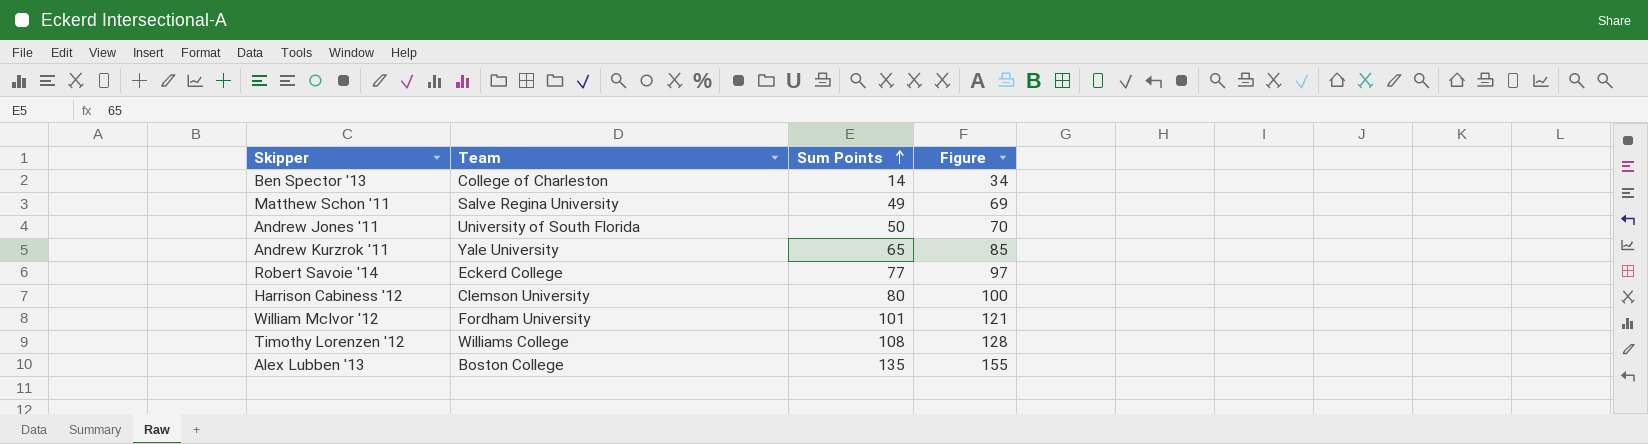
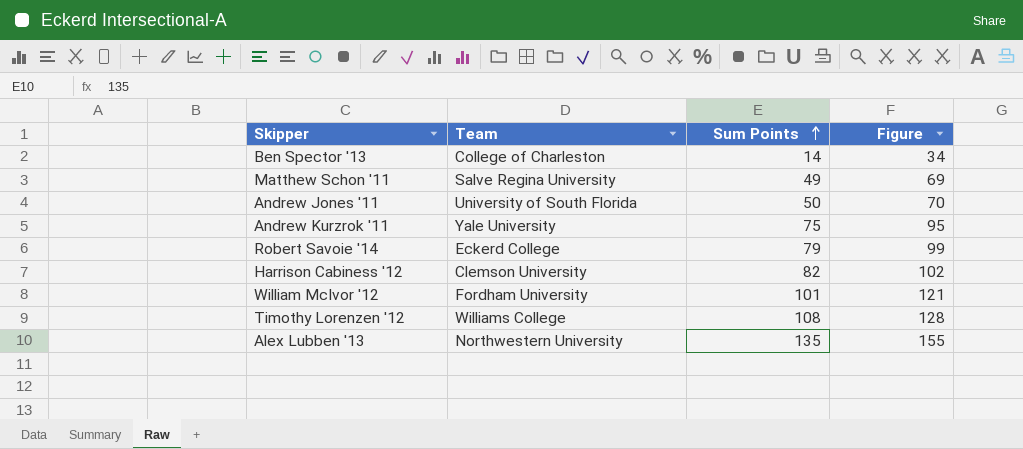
Andrew Kurzrok '11 | Sum Points: 65 -> 75
Andrew Kurzrok '11 | Figure: 85 -> 95
Robert Savoie '14 | Sum Points: 77 -> 79
Robert Savoie '14 | Figure: 97 -> 99
Harrison Cabiness '12 | Sum Points: 80 -> 82
Harrison Cabiness '12 | Figure: 100 -> 102
Alex Lubben '13 | Team: Boston College -> Northwestern University

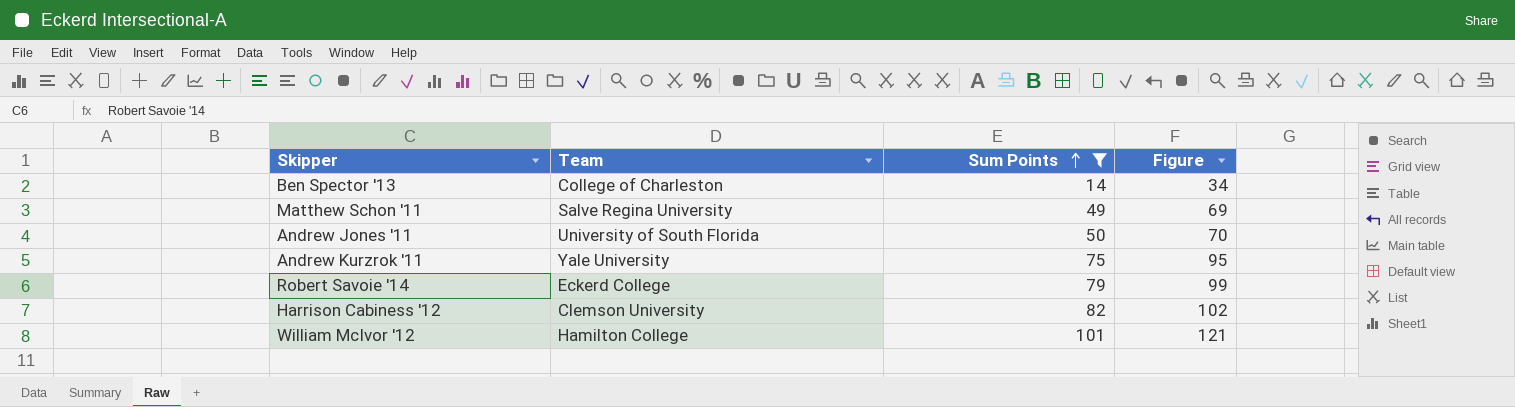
filter: none -> Sum Points <= 101
William McIvor '12 | Team: Fordham University -> Hamilton College

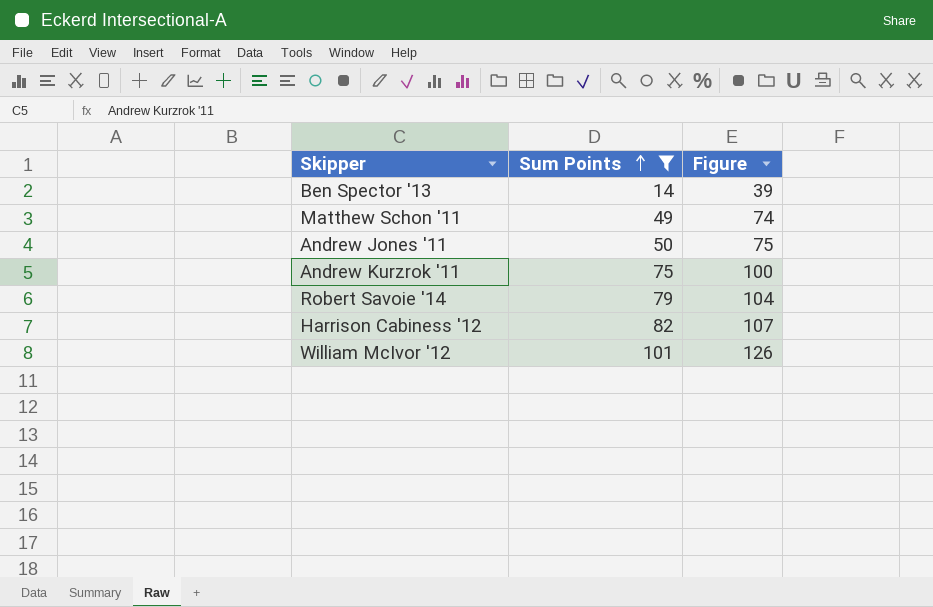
column Team | position: 2 -> none
column Figure | formula: [Sum Points] + 20 -> [Sum Points] + 25

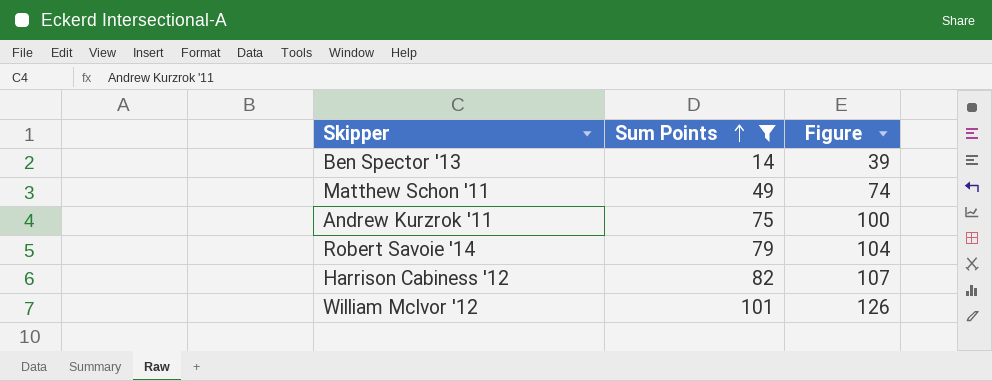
row Andrew Jones '11: 50 | 75 -> none

